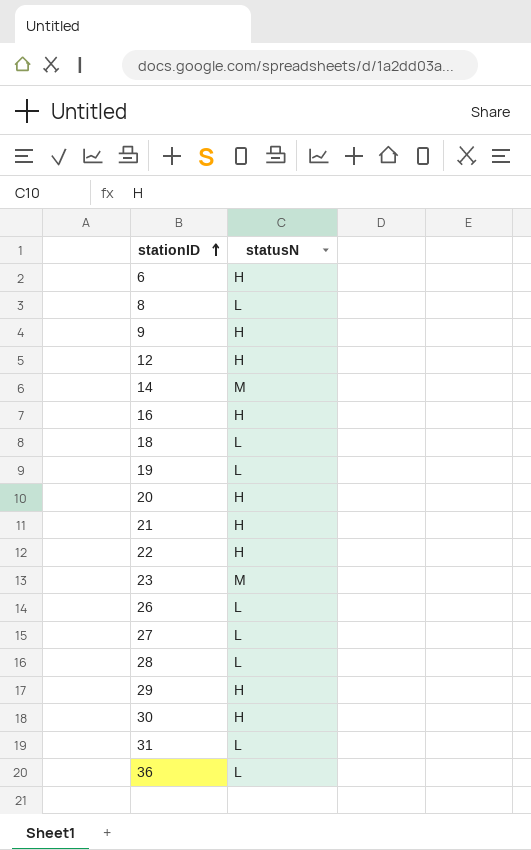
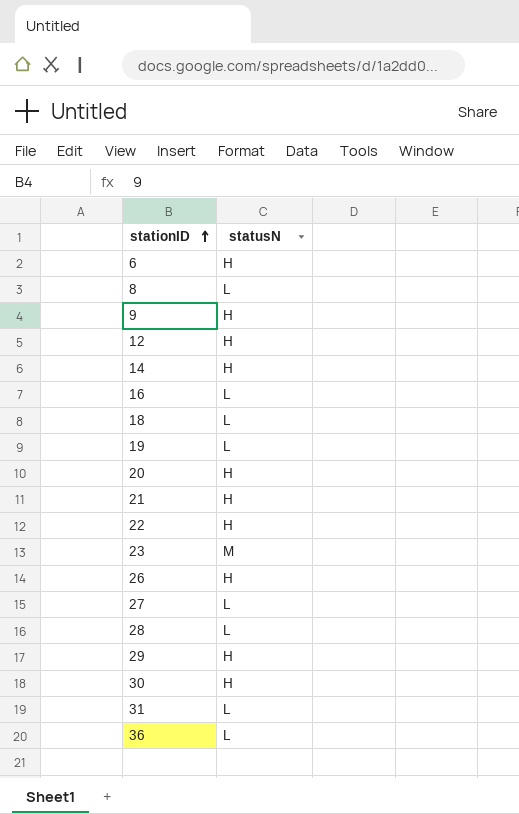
14 | statusN: M -> H
16 | statusN: H -> L
26 | statusN: L -> H

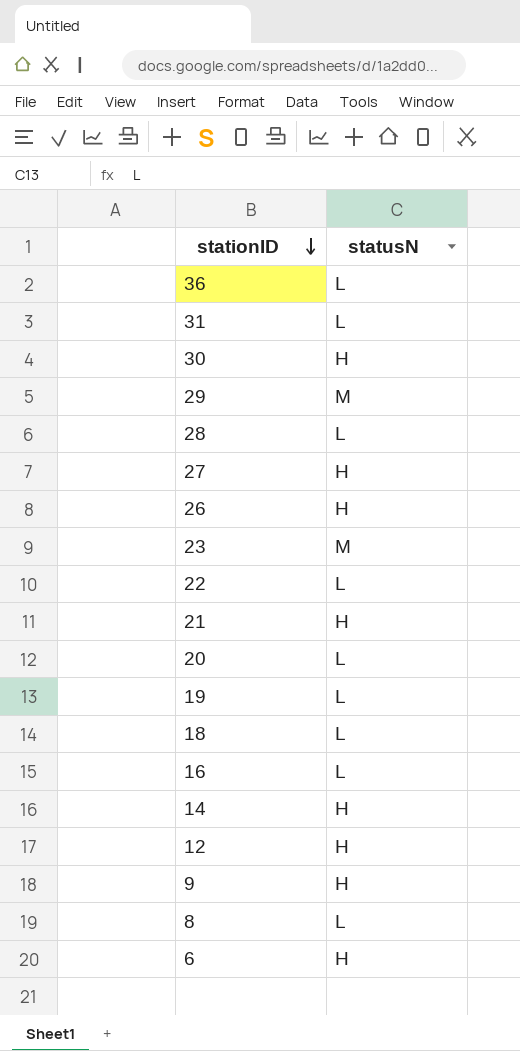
row order: stationID ascending -> stationID descending
29 | statusN: H -> M
27 | statusN: L -> H
22 | statusN: H -> L
20 | statusN: H -> L

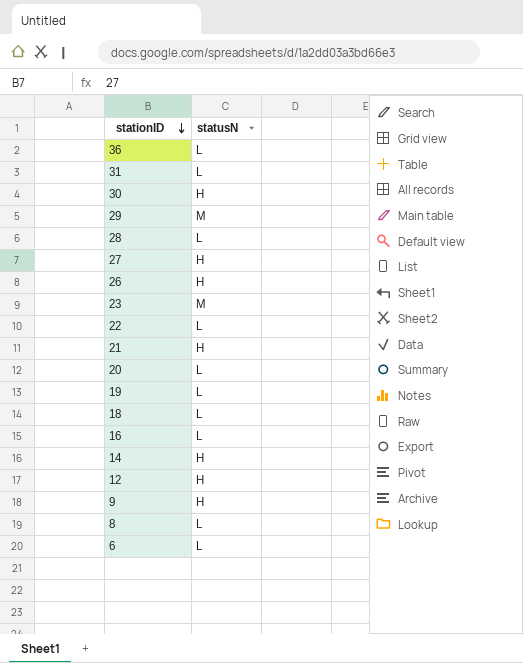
6 | statusN: H -> L

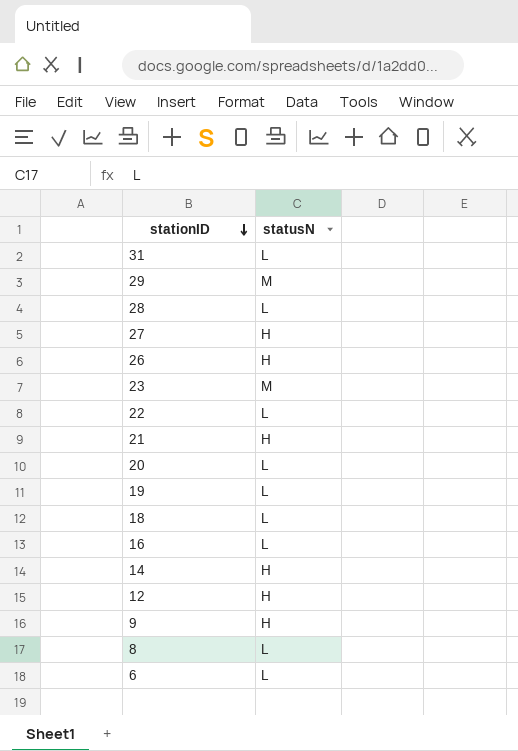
row 36: L -> none
row 30: H -> none

